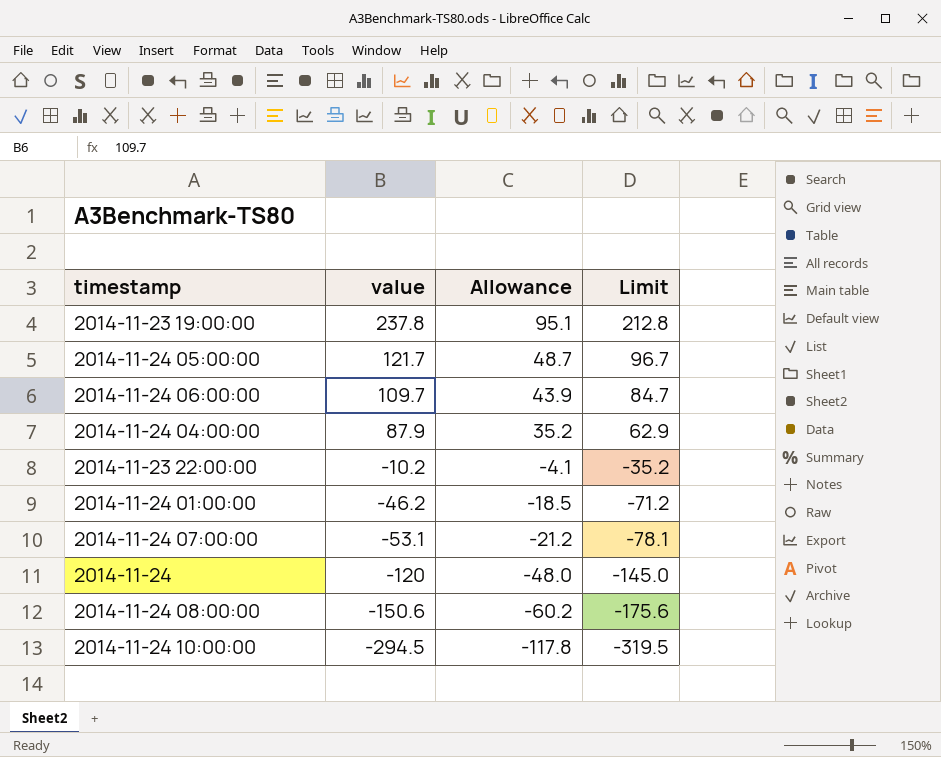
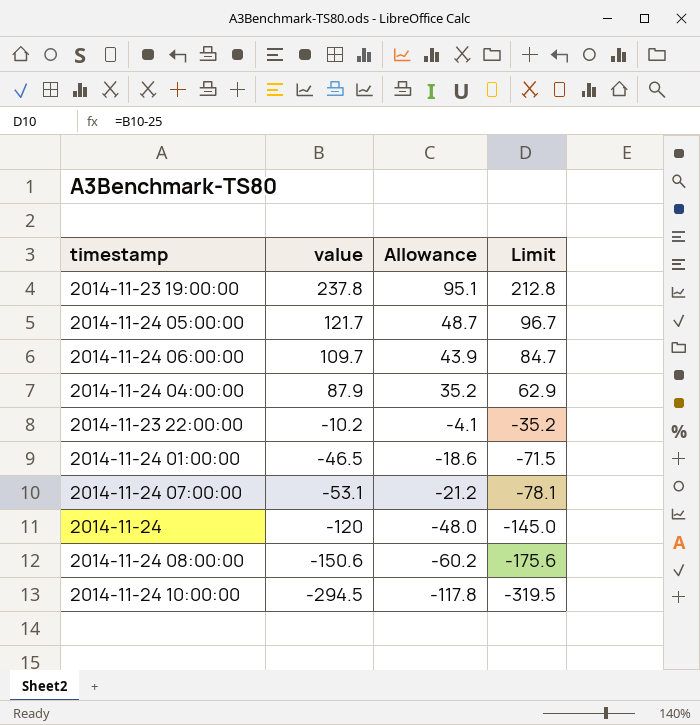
2014-11-24 01:00:00 | value: -46.2 -> -46.5
2014-11-24 01:00:00 | Allowance: -18.5 -> -18.6
2014-11-24 01:00:00 | Limit: -71.2 -> -71.5

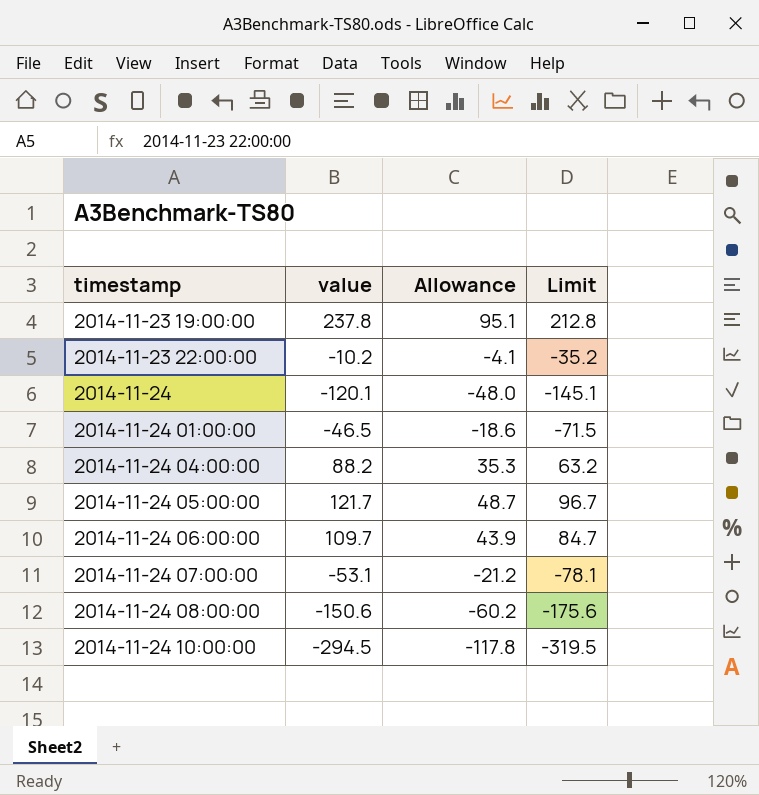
row order: value descending -> timestamp ascending
2014-11-24 | value: -120 -> -120.1
2014-11-24 | Limit: -145.0 -> -145.1
2014-11-24 04:00:00 | value: 87.9 -> 88.2
2014-11-24 04:00:00 | Allowance: 35.2 -> 35.3
2014-11-24 04:00:00 | Limit: 62.9 -> 63.2

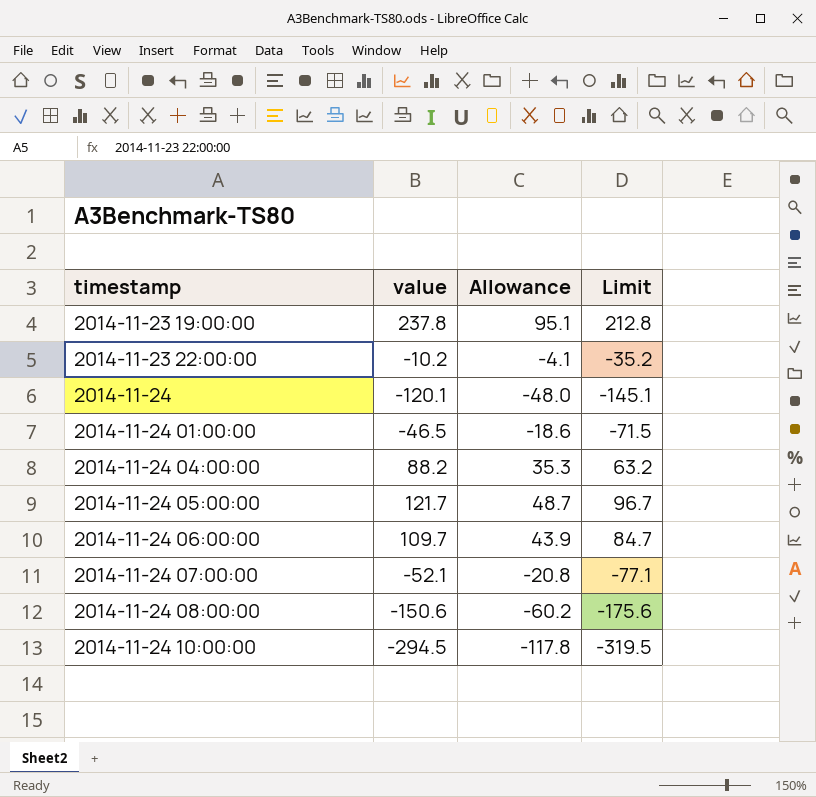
2014-11-24 07:00:00 | value: -53.1 -> -52.1
2014-11-24 07:00:00 | Allowance: -21.2 -> -20.8
2014-11-24 07:00:00 | Limit: -78.1 -> -77.1

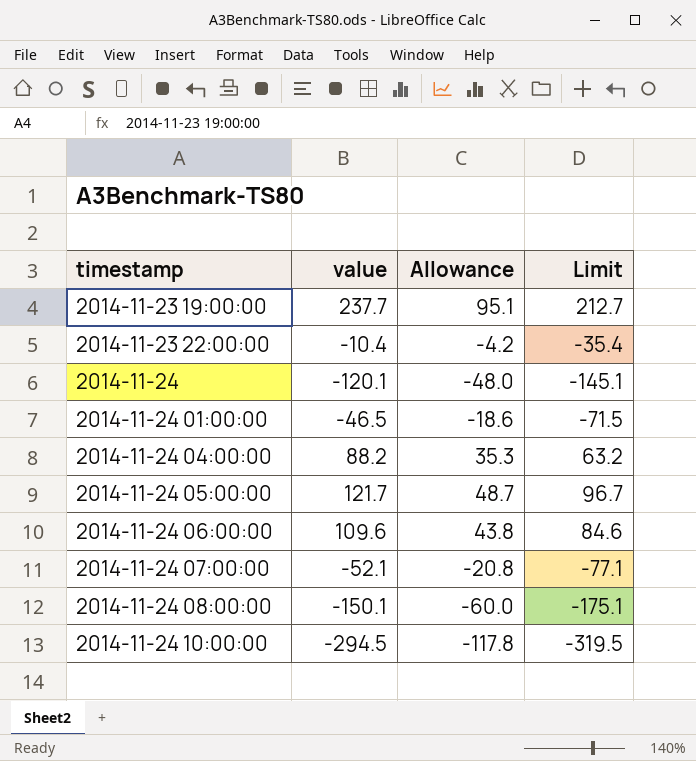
2014-11-23 19:00:00 | value: 237.8 -> 237.7
2014-11-23 19:00:00 | Limit: 212.8 -> 212.7
2014-11-23 22:00:00 | value: -10.2 -> -10.4
2014-11-23 22:00:00 | Allowance: -4.1 -> -4.2
2014-11-23 22:00:00 | Limit: -35.2 -> -35.4
2014-11-24 06:00:00 | value: 109.7 -> 109.6
2014-11-24 06:00:00 | Allowance: 43.9 -> 43.8
2014-11-24 06:00:00 | Limit: 84.7 -> 84.6
2014-11-24 08:00:00 | value: -150.6 -> -150.1
2014-11-24 08:00:00 | Allowance: -60.2 -> -60.0
2014-11-24 08:00:00 | Limit: -175.6 -> -175.1

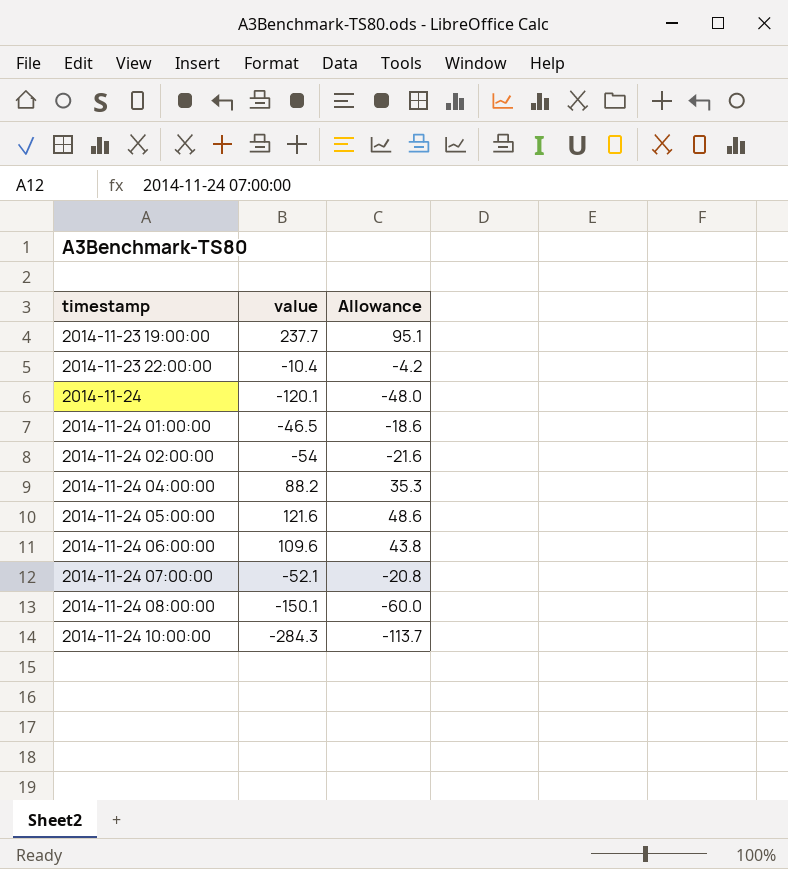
column Limit | formula: [value] - 25 -> none
row 2014-11-24 02:00:00: none -> -54 | -21.6
2014-11-24 05:00:00 | value: 121.7 -> 121.6
2014-11-24 05:00:00 | Allowance: 48.7 -> 48.6
2014-11-24 10:00:00 | value: -294.5 -> -284.3
2014-11-24 10:00:00 | Allowance: -117.8 -> -113.7

